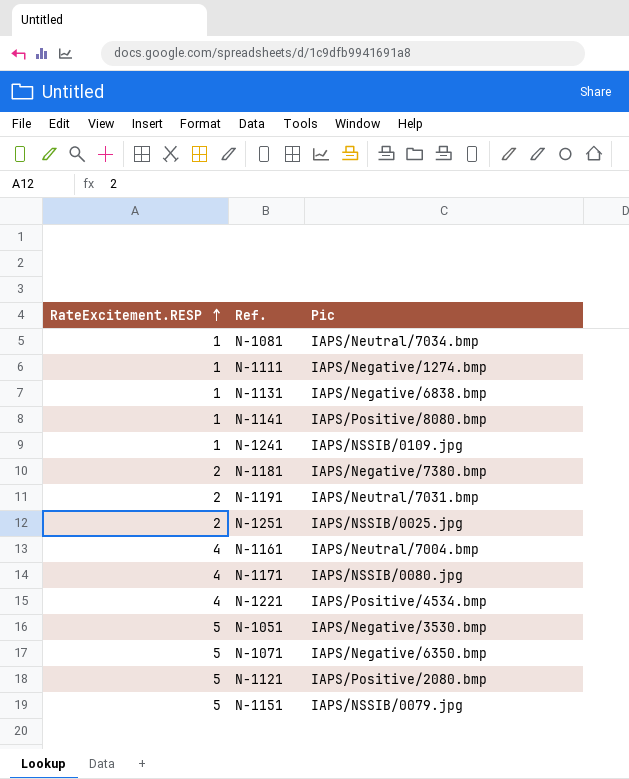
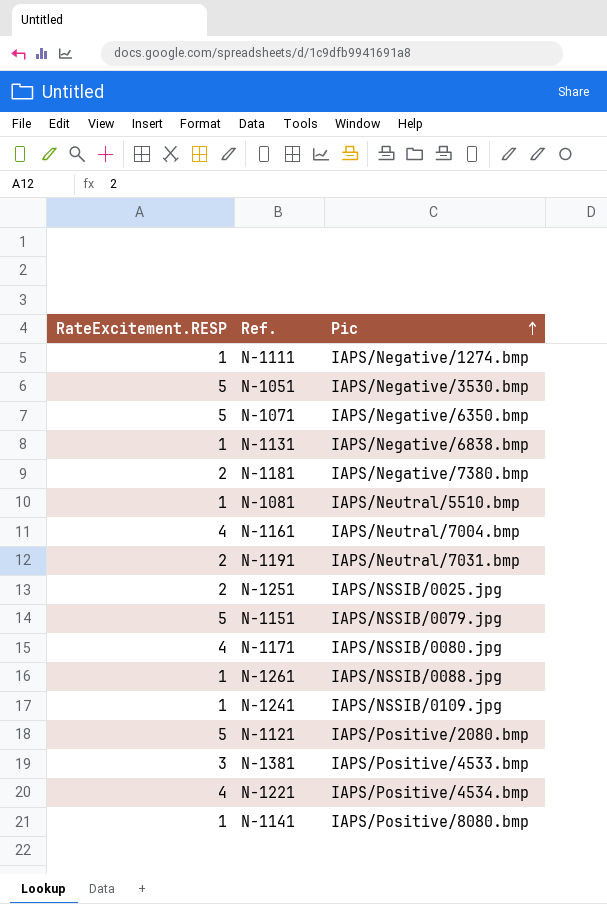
row order: RateExcitement.RESP ascending -> Pic ascending
N-1081 | Pic: IAPS/Neutral/7034.bmp -> IAPS/Neutral/5510.bmp
row N-1261: none -> 1 | IAPS/NSSIB/0088.jpg
row N-1381: none -> 3 | IAPS/Positive/4533.bmp

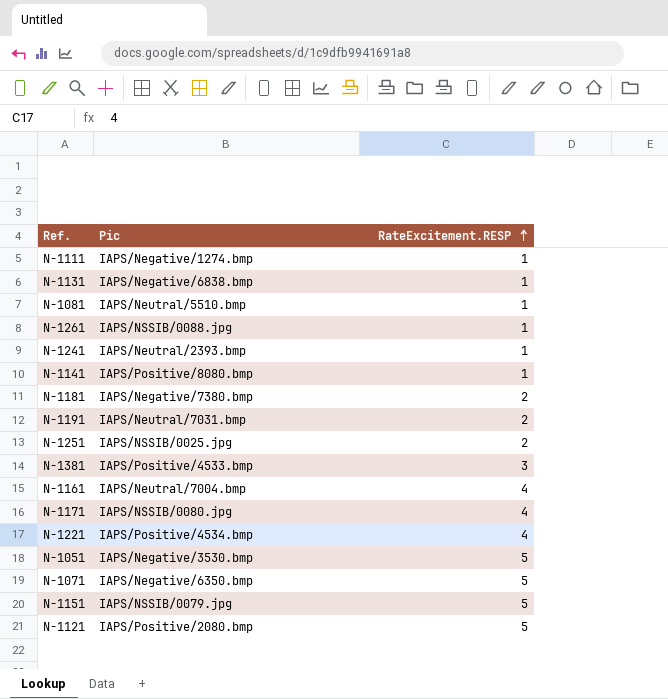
row order: Pic ascending -> RateExcitement.RESP ascending
column RateExcitement.RESP | position: 1 -> 3
N-1241 | Pic: IAPS/NSSIB/0109.jpg -> IAPS/Neutral/2393.bmp

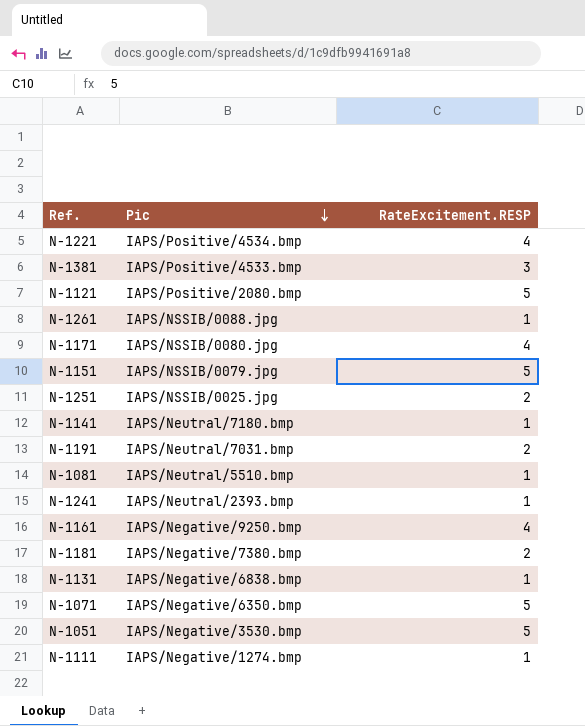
row order: RateExcitement.RESP ascending -> Pic descending
N-1141 | Pic: IAPS/Positive/8080.bmp -> IAPS/Neutral/7180.bmp
N-1161 | Pic: IAPS/Neutral/7004.bmp -> IAPS/Negative/9250.bmp

